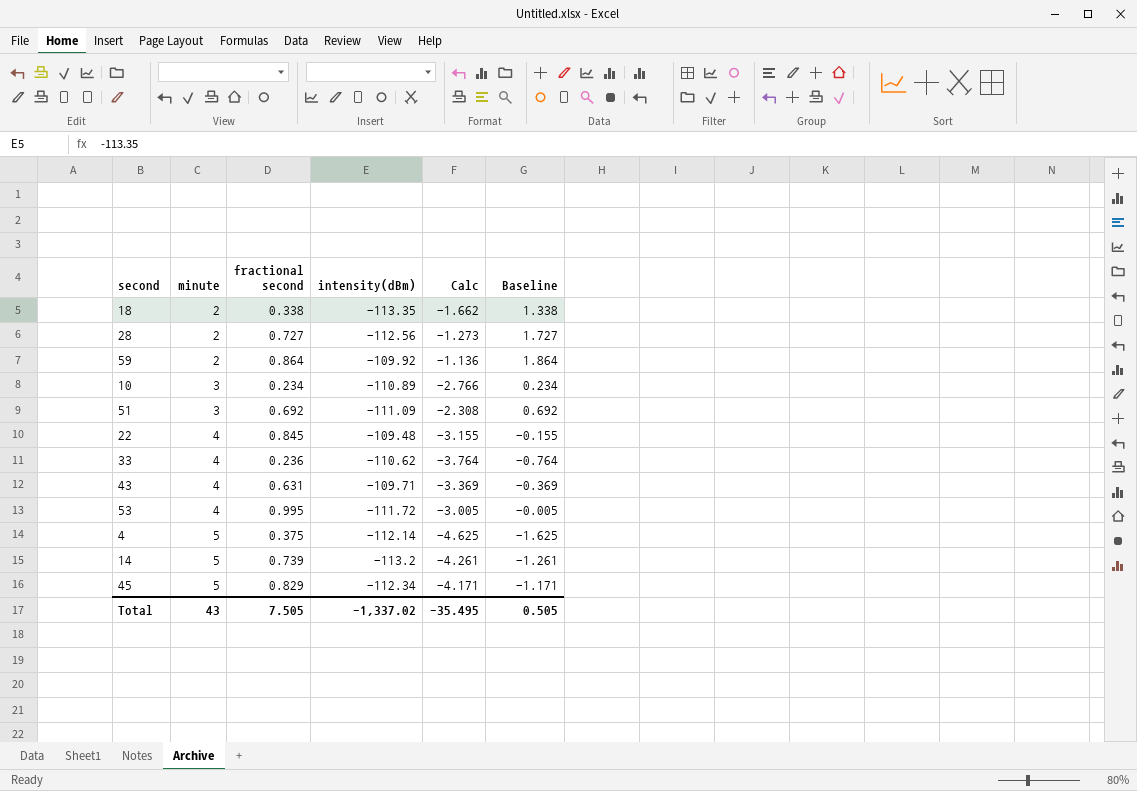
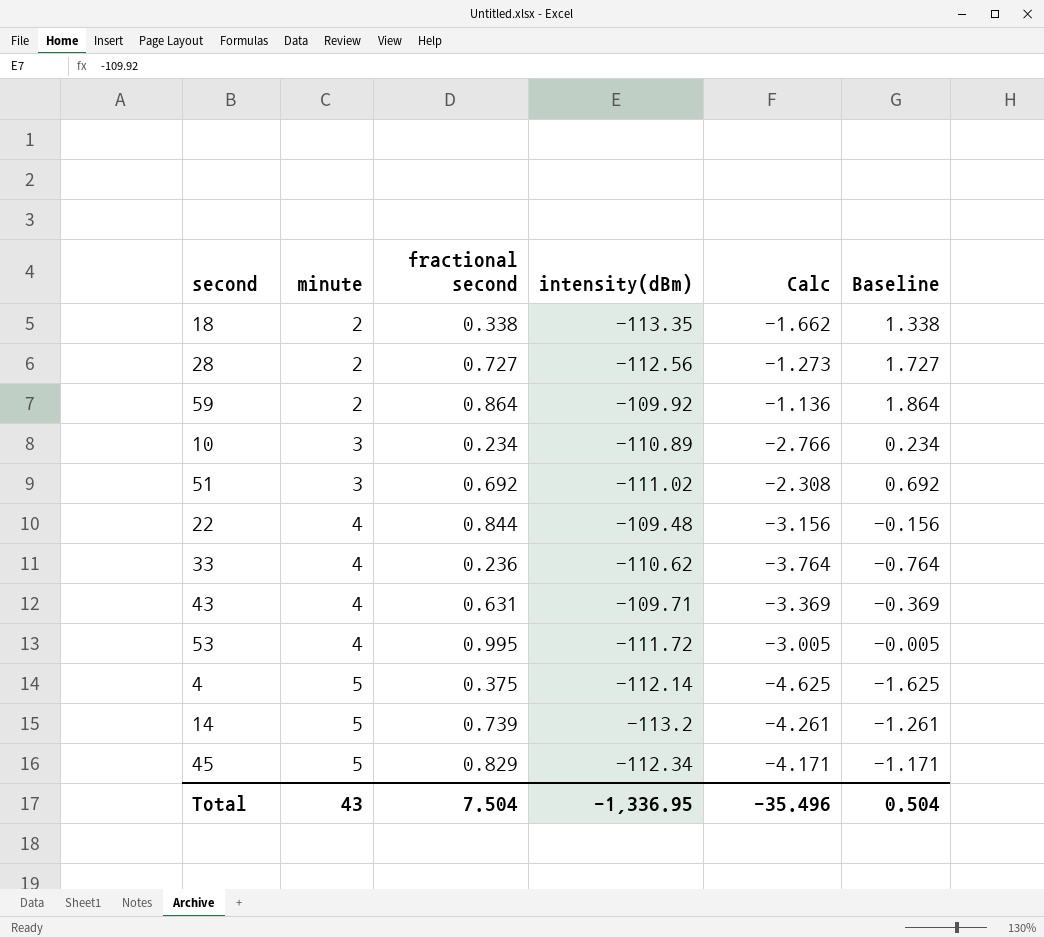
51 | intensity(dBm): -111.09 -> -111.02
22 | fractional second: 0.845 -> 0.844
22 | Calc: -3.155 -> -3.156
22 | Baseline: -0.155 -> -0.156
Total | fractional second: 7.505 -> 7.504
Total | intensity(dBm): -1,337.02 -> -1,336.95
Total | Calc: -35.495 -> -35.496
Total | Baseline: 0.505 -> 0.504

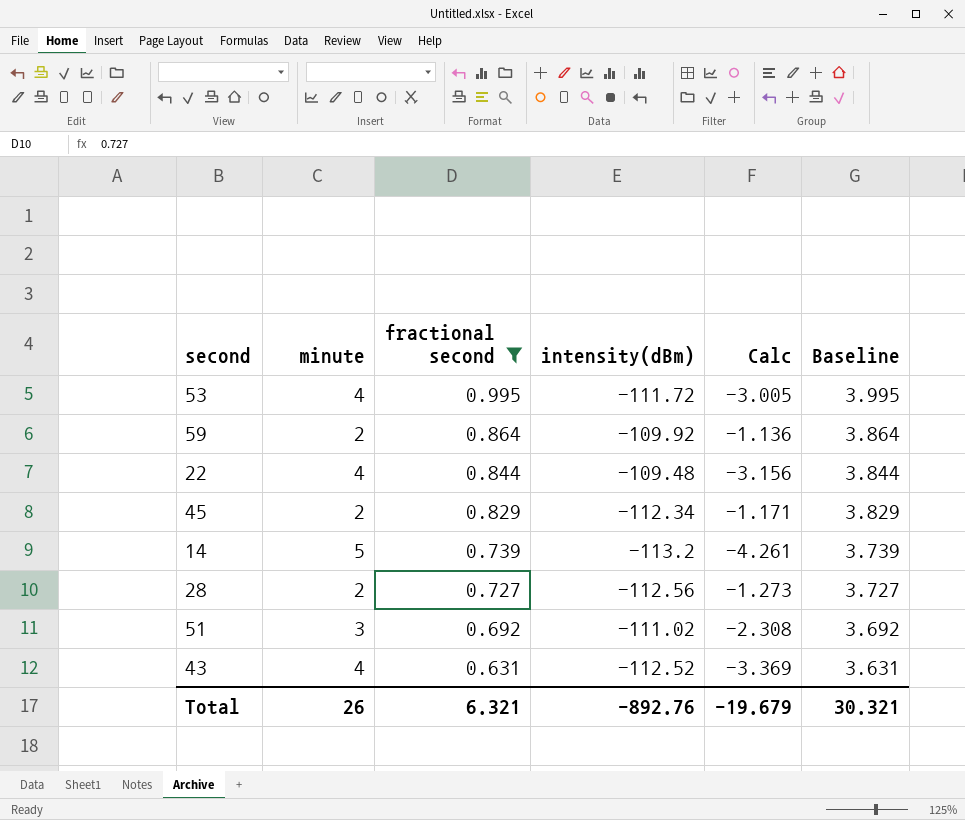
filter: none -> fractional second >= 0.631
row order: minute ascending -> fractional second descending
column Baseline | formula: [Calc] + 3 -> [fractional second] + 3
45 | minute: 5 -> 2
45 | Calc: -4.171 -> -1.171
43 | intensity(dBm): -109.71 -> -112.52
Total | minute: 43 -> 26
Total | fractional second: 7.504 -> 6.321
Total | intensity(dBm): -1,336.95 -> -892.76
Total | Calc: -35.496 -> -19.679
Total | Baseline: 0.504 -> 30.321

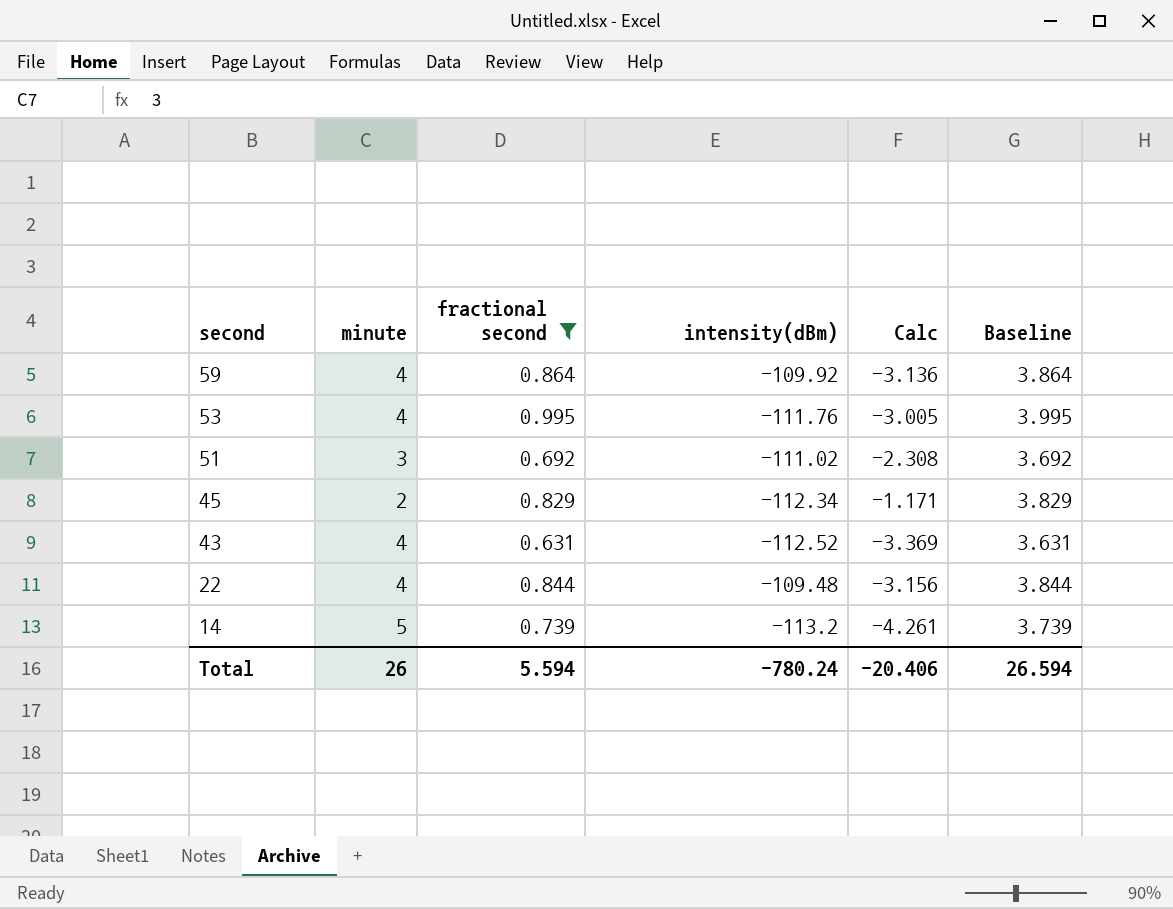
row order: fractional second descending -> second descending
row 28: 2 | 0.727 | -112.56 | -1.273 | 3.727 -> none
59 | minute: 2 -> 4
59 | Calc: -1.136 -> -3.136
53 | intensity(dBm): -111.72 -> -111.76
Total | fractional second: 6.321 -> 5.594
Total | intensity(dBm): -892.76 -> -780.24
Total | Calc: -19.679 -> -20.406
Total | Baseline: 30.321 -> 26.594

